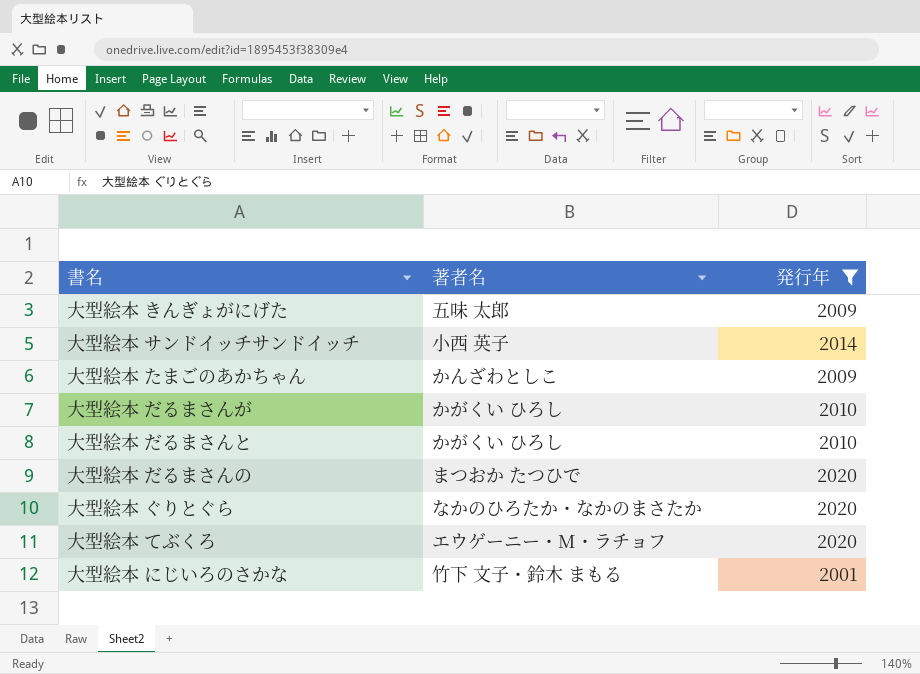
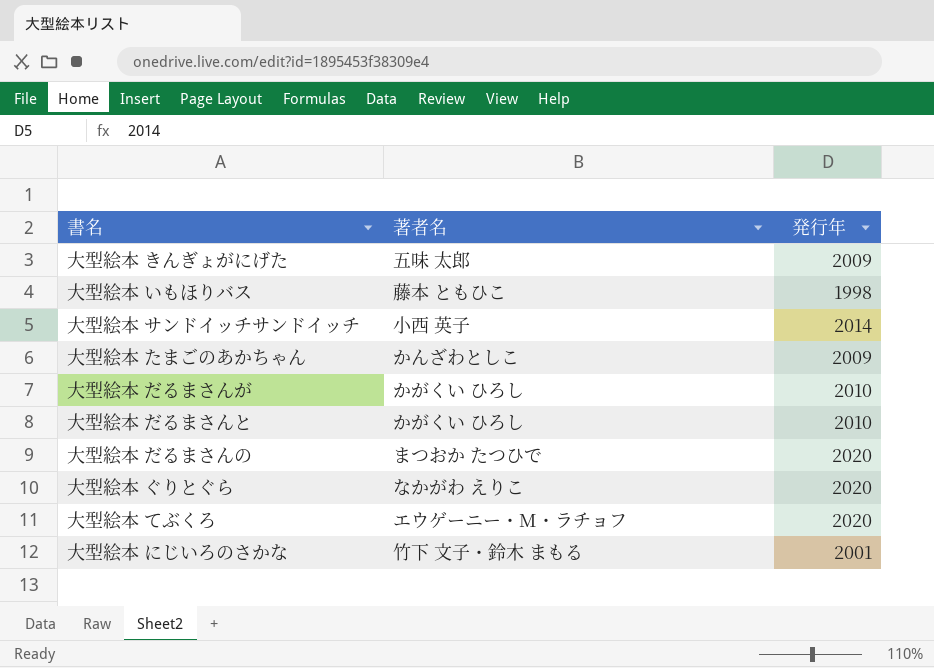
filter: 発行年 != 1998 -> none
大型絵本 ぐりとぐら | 著者名: なかのひろたか・なかのまさたか -> なかがわ えりこ

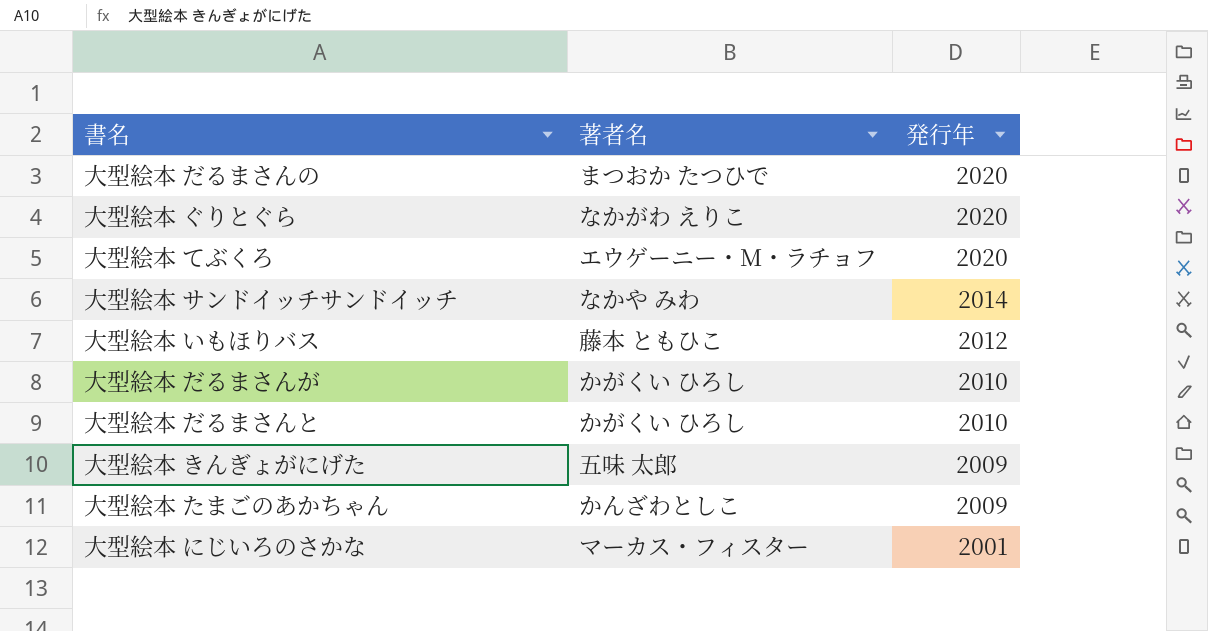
row order: none -> 発行年 descending
大型絵本 サンドイッチサンドイッチ | 著者名: 小西 英子 -> なかや みわ
大型絵本 いもほりバス | 発行年: 1998 -> 2012
大型絵本 にじいろのさかな | 著者名: 竹下 文子・鈴木 まもる -> マーカス・フィスター

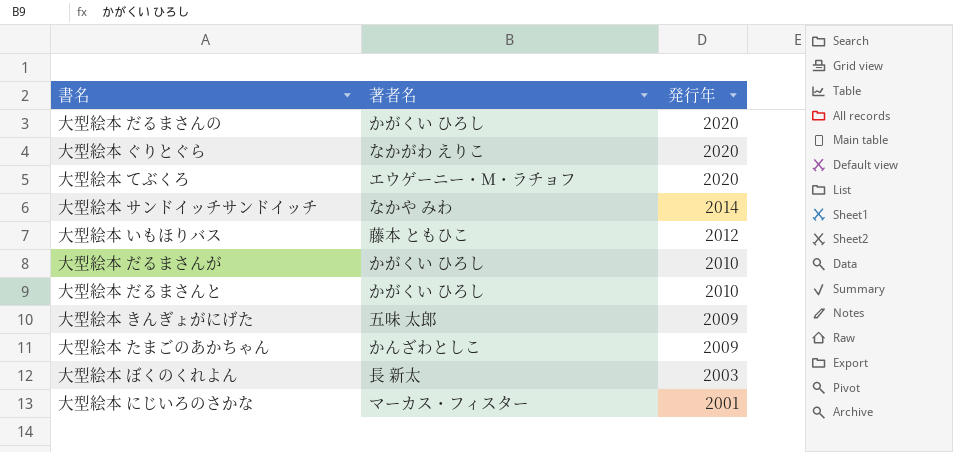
大型絵本 だるまさんの | 著者名: まつおか たつひで -> かがくい ひろし
row 大型絵本 ぼくのくれよん: none -> 長 新太 | 2003

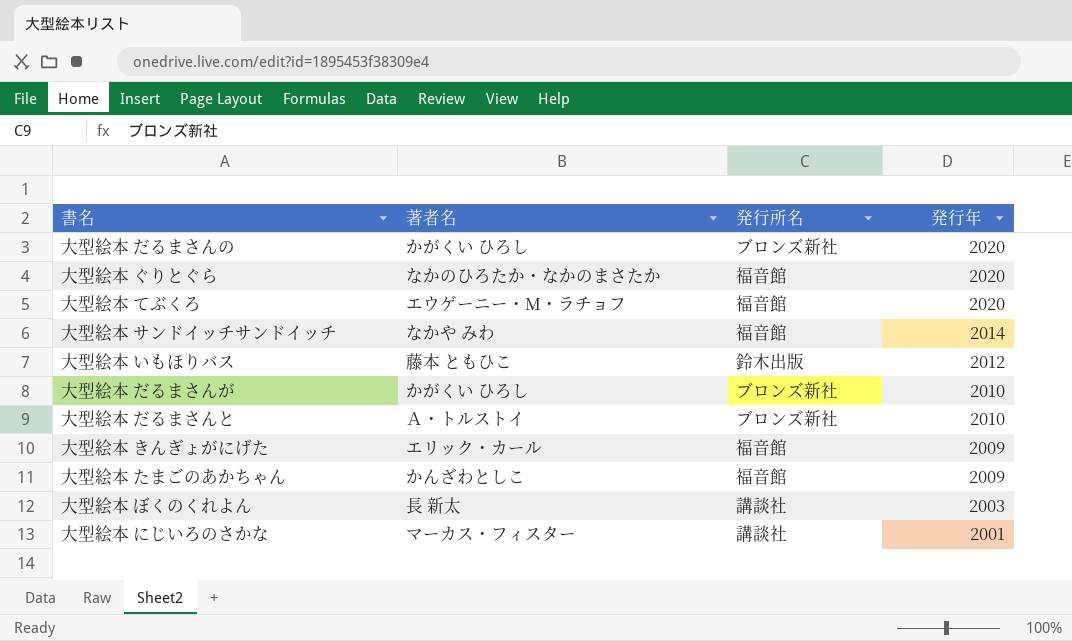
column 発行所名 | position: none -> 3
大型絵本 ぐりとぐら | 著者名: なかがわ えりこ -> なかのひろたか・なかのまさたか
大型絵本 だるまさんと | 著者名: かがくい ひろし -> Ａ・トルストイ
大型絵本 きんぎょがにげた | 著者名: 五味 太郎 -> エリック・カール

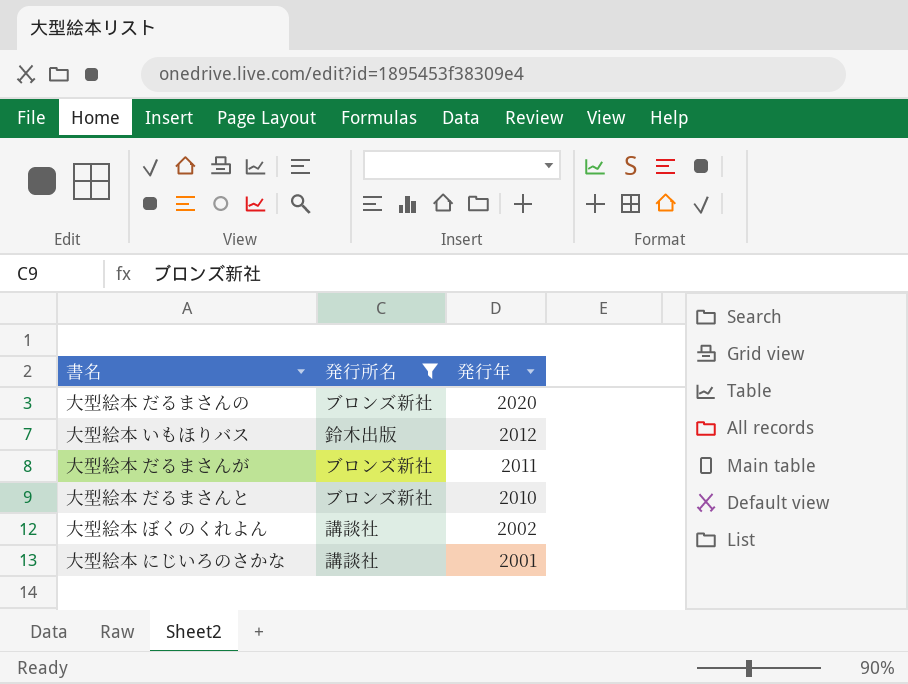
filter: none -> 発行所名 != 福音館
column 著者名 | position: 2 -> none
大型絵本 だるまさんが | 発行年: 2010 -> 2011
大型絵本 ぼくのくれよん | 発行年: 2003 -> 2002

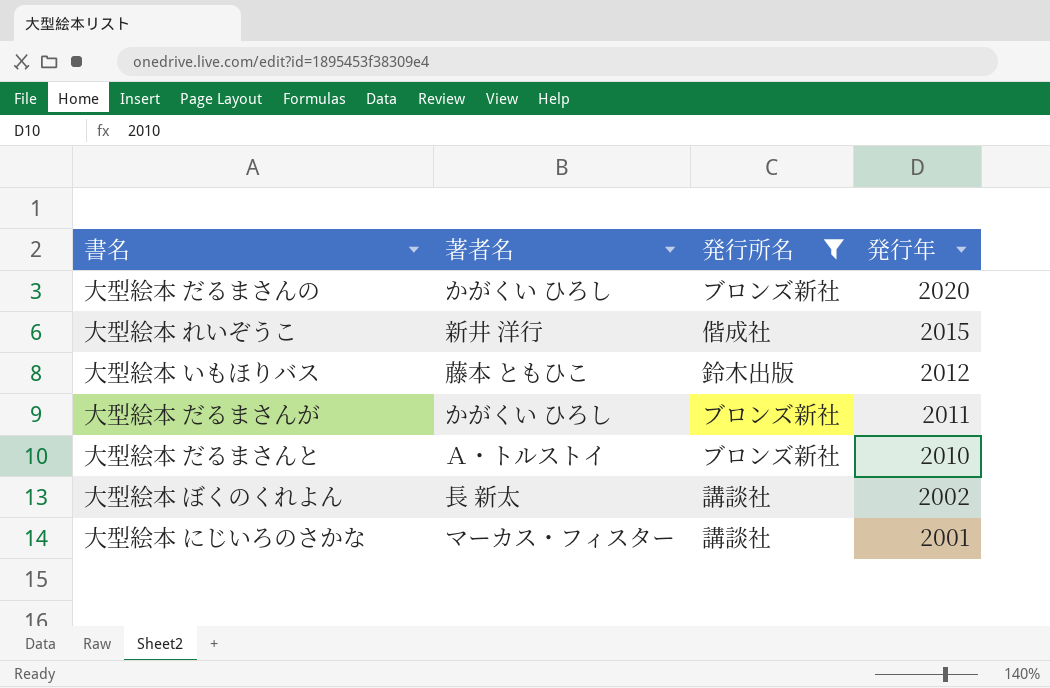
column 著者名 | position: none -> 2
row 大型絵本 れいぞうこ: none -> 新井 洋行 | 偕成社 | 2015

